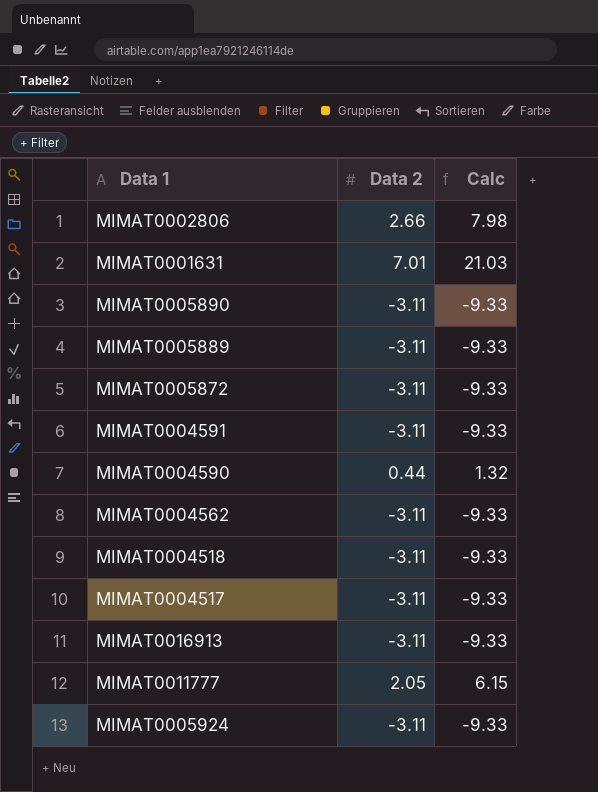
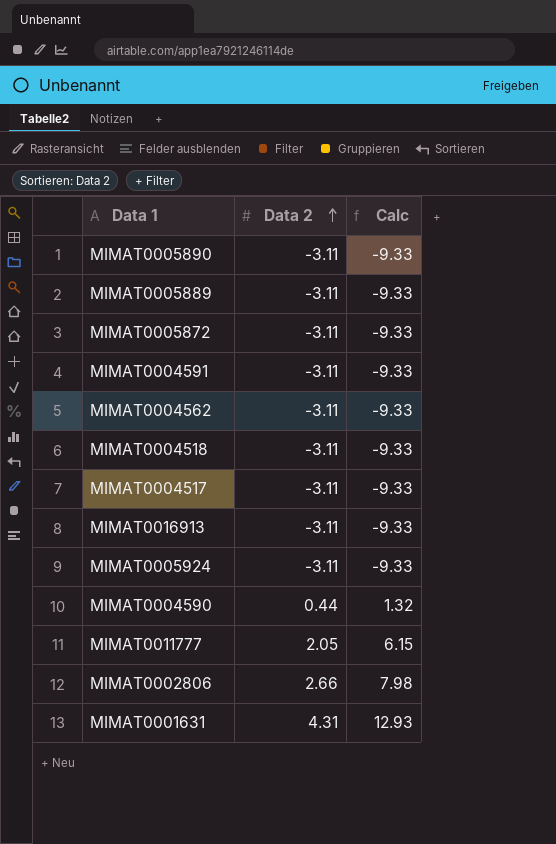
row order: none -> Data 2 ascending
MIMAT0001631 | Data 2: 7.01 -> 4.31
MIMAT0001631 | Calc: 21.03 -> 12.93

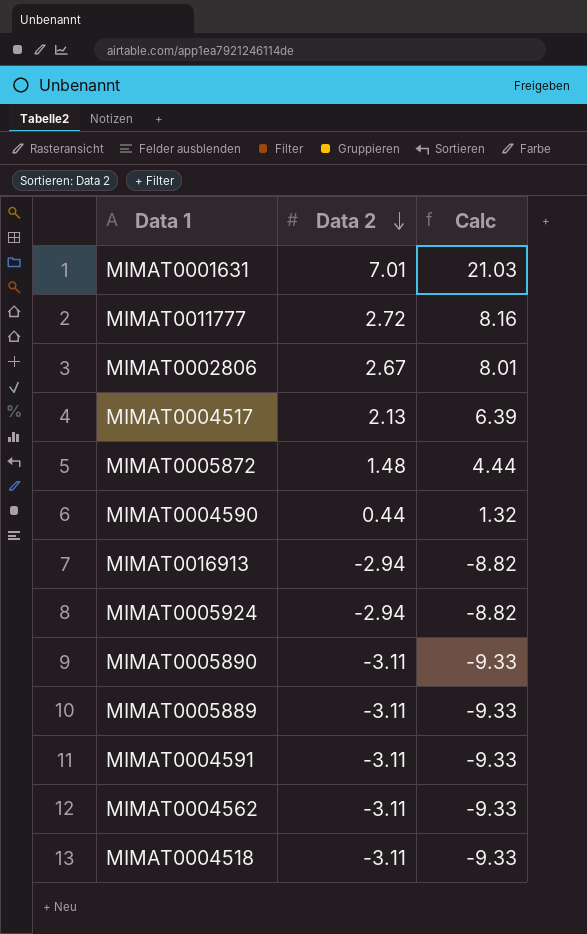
row order: Data 2 ascending -> Data 2 descending
MIMAT0001631 | Data 2: 4.31 -> 7.01
MIMAT0001631 | Calc: 12.93 -> 21.03
MIMAT0011777 | Data 2: 2.05 -> 2.72
MIMAT0011777 | Calc: 6.15 -> 8.16
MIMAT0002806 | Data 2: 2.66 -> 2.67
MIMAT0002806 | Calc: 7.98 -> 8.01
MIMAT0004517 | Data 2: -3.11 -> 2.13
MIMAT0004517 | Calc: -9.33 -> 6.39
MIMAT0005872 | Data 2: -3.11 -> 1.48
MIMAT0005872 | Calc: -9.33 -> 4.44
MIMAT0016913 | Data 2: -3.11 -> -2.94
MIMAT0016913 | Calc: -9.33 -> -8.82
MIMAT0005924 | Data 2: -3.11 -> -2.94
MIMAT0005924 | Calc: -9.33 -> -8.82

